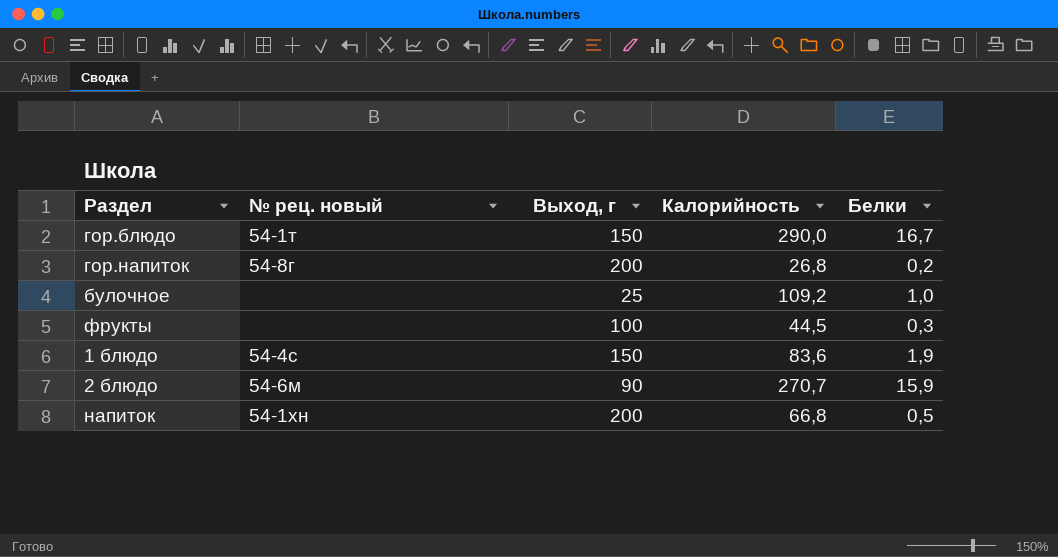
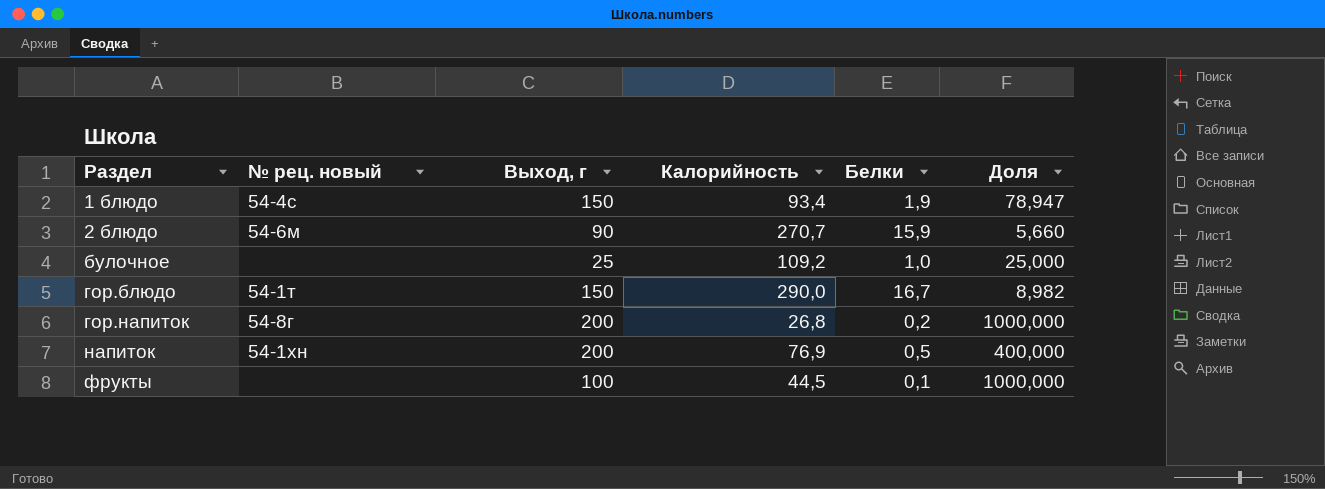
row order: none -> Раздел ascending
column Доля | formula: none -> [Выход, г] / [Белки]
1 блюдо | Калорийность: 83,6 -> 93,4
напиток | Калорийность: 66,8 -> 76,9
фрукты | Белки: 0,3 -> 0,1

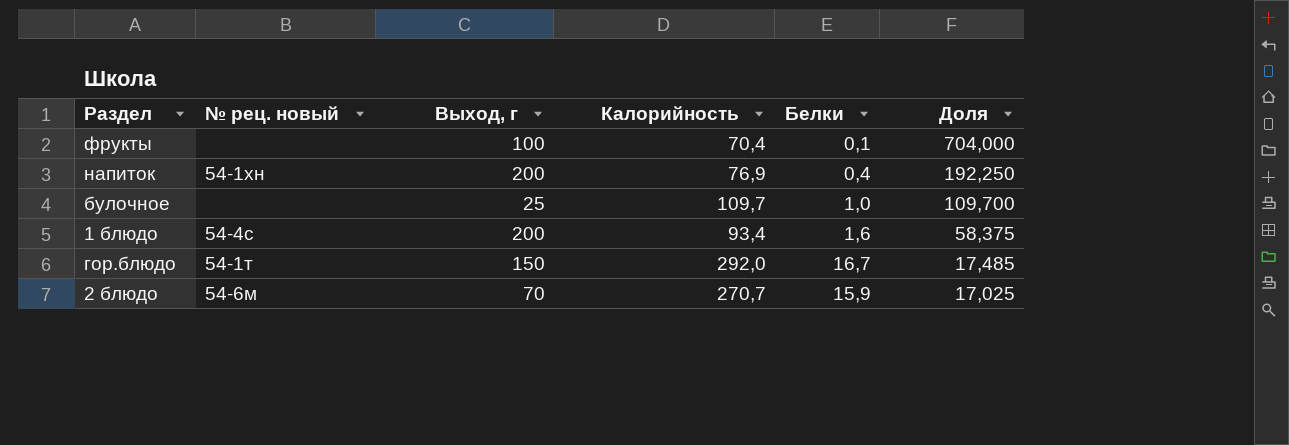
row order: Раздел ascending -> Доля descending
column Доля | formula: [Выход, г] / [Белки] -> [Калорийность] / [Белки]
row гор.напиток: 54-8г | 200 | 26,8 | 0,2 | 1000,000 -> none
фрукты | Калорийность: 44,5 -> 70,4
напиток | Белки: 0,5 -> 0,4
булочное | Калорийность: 109,2 -> 109,7
1 блюдо | Выход, г: 150 -> 200
1 блюдо | Белки: 1,9 -> 1,6
гор.блюдо | Калорийность: 290,0 -> 292,0
2 блюдо | Выход, г: 90 -> 70

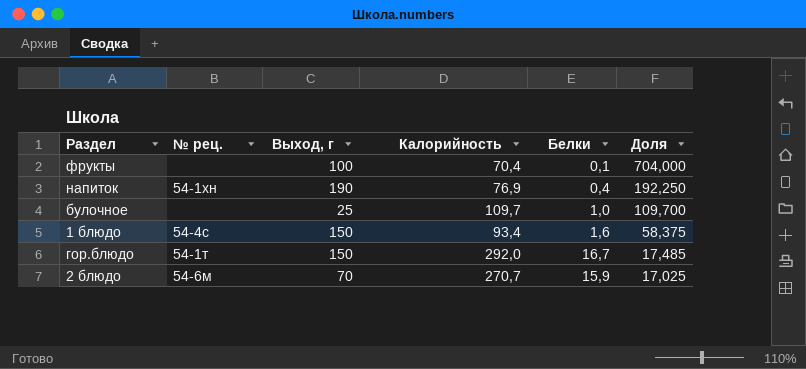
column name: № рец. новый -> № рец.
напиток | Выход, г: 200 -> 190
1 блюдо | Выход, г: 200 -> 150

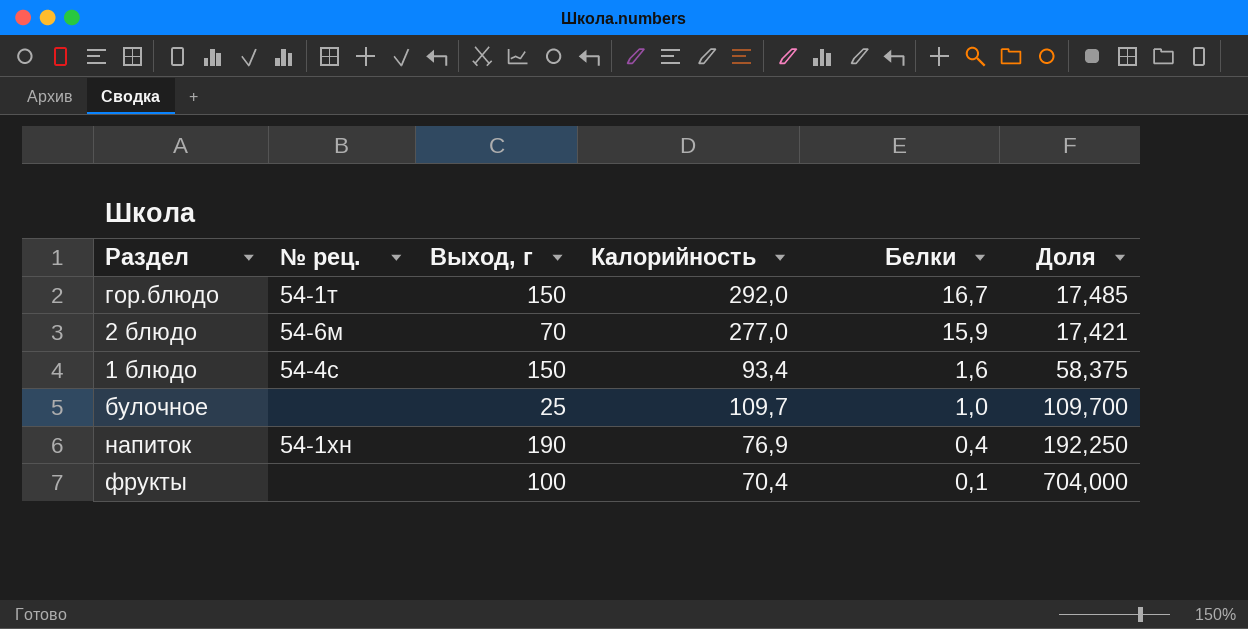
row order: Доля descending -> Белки descending
2 блюдо | Калорийность: 270,7 -> 277,0
2 блюдо | Доля: 17,025 -> 17,421

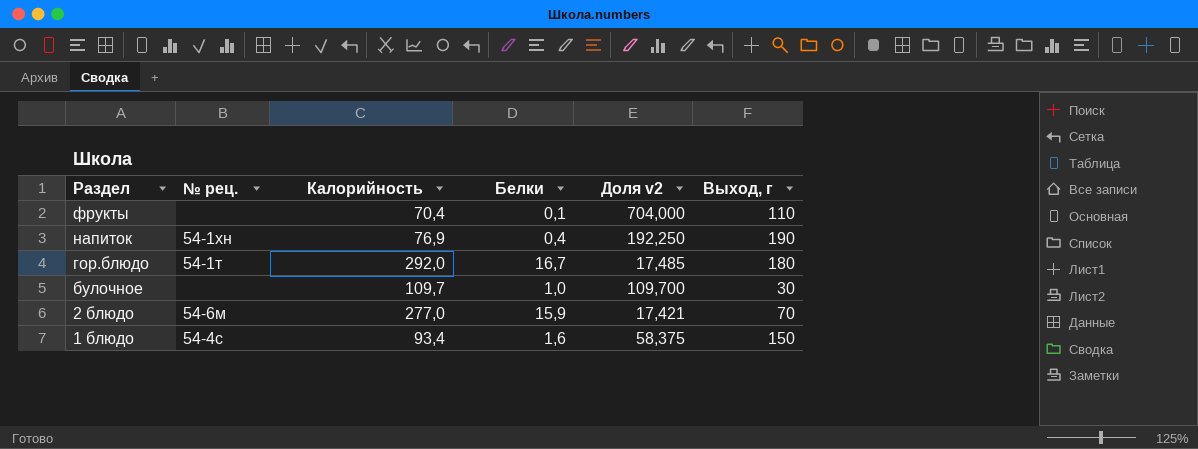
row order: Белки descending -> Раздел descending
column name: Доля -> Доля v2
column Выход, г | position: 3 -> 6
фрукты | Выход, г: 100 -> 110
гор.блюдо | Выход, г: 150 -> 180
булочное | Выход, г: 25 -> 30

